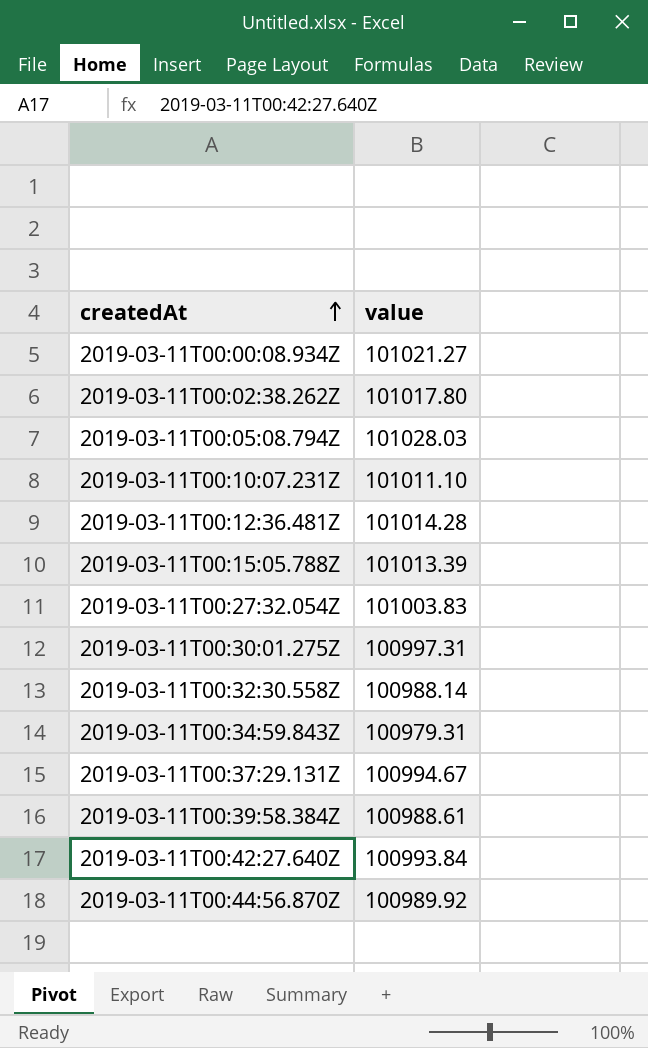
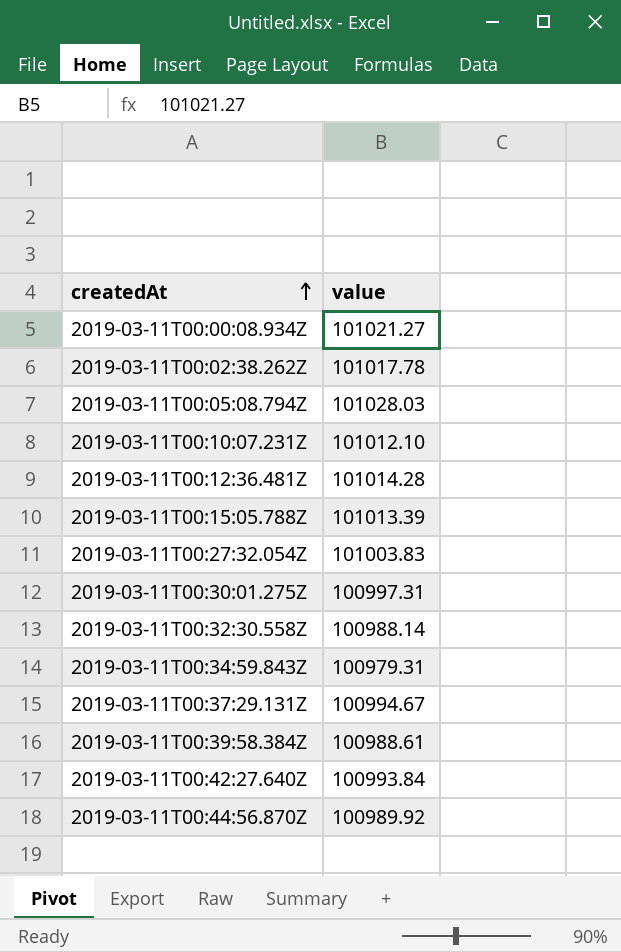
2019-03-11T00:02:38.262Z | value: 101017.80 -> 101017.78
2019-03-11T00:10:07.231Z | value: 101011.10 -> 101012.10

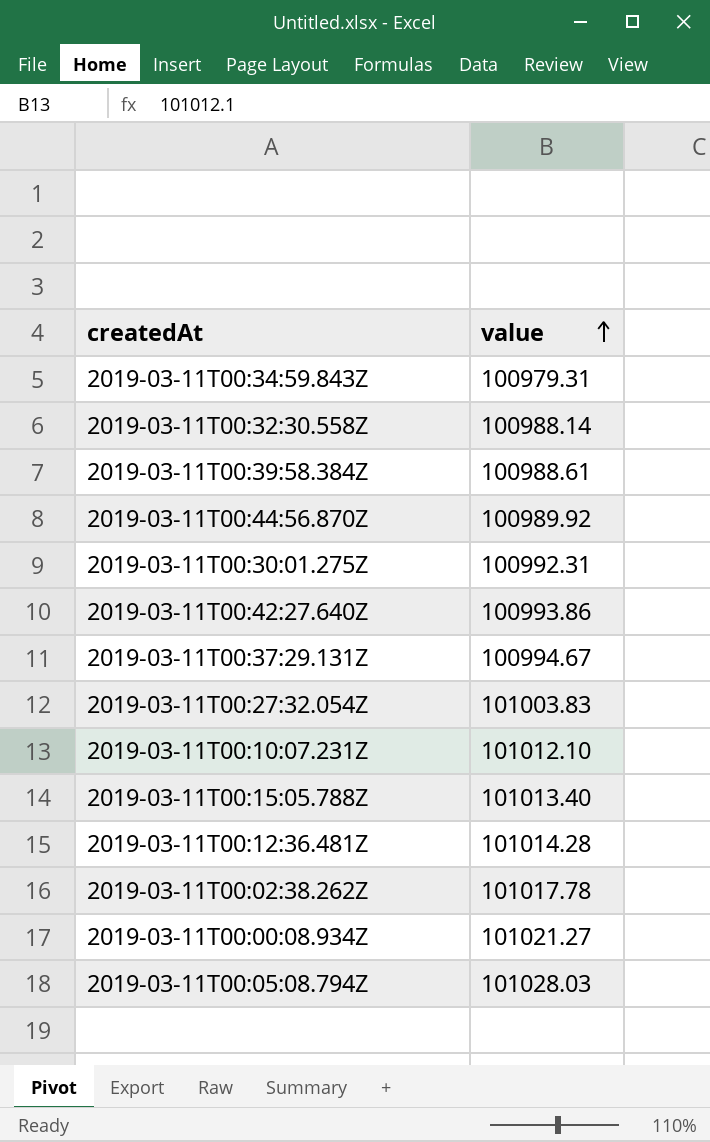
row order: createdAt ascending -> value ascending
2019-03-11T00:30:01.275Z | value: 100997.31 -> 100992.31
2019-03-11T00:42:27.640Z | value: 100993.84 -> 100993.86
2019-03-11T00:15:05.788Z | value: 101013.39 -> 101013.40

